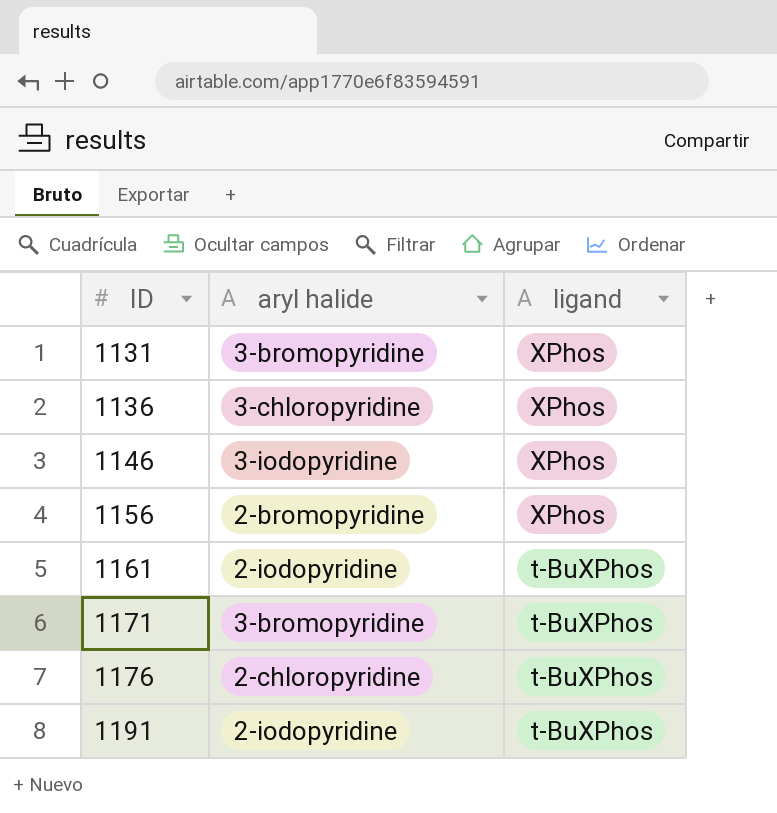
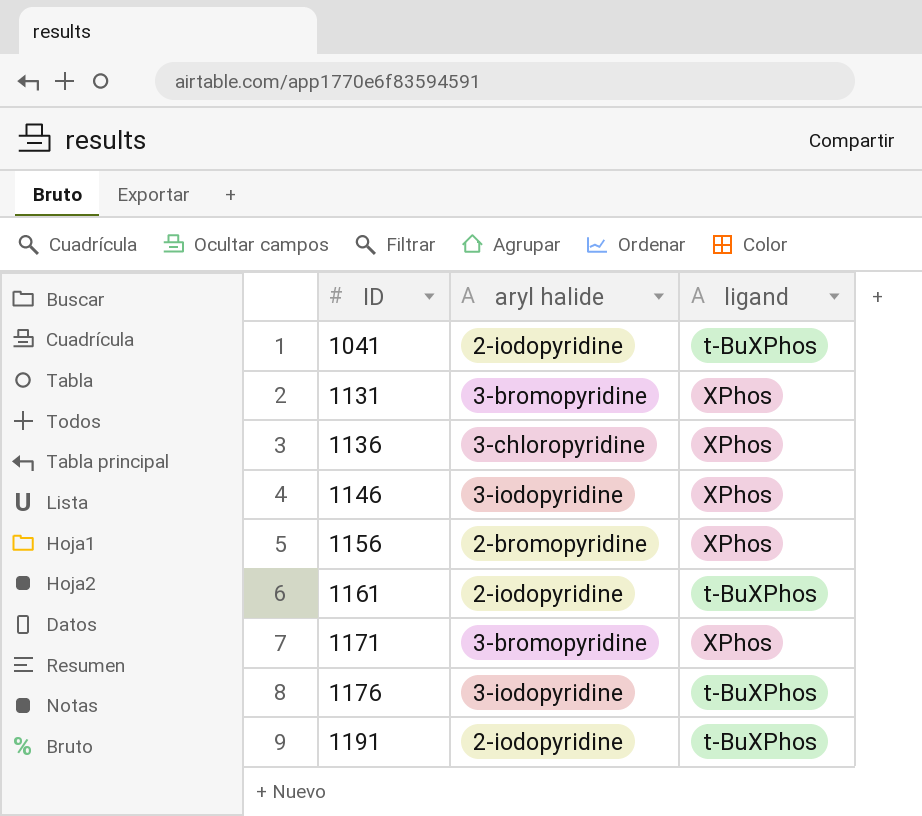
row 1041: none -> 2-iodopyridine | t-BuXPhos
1171 | ligand: t-BuXPhos -> XPhos
1176 | aryl halide: 2-chloropyridine -> 3-iodopyridine

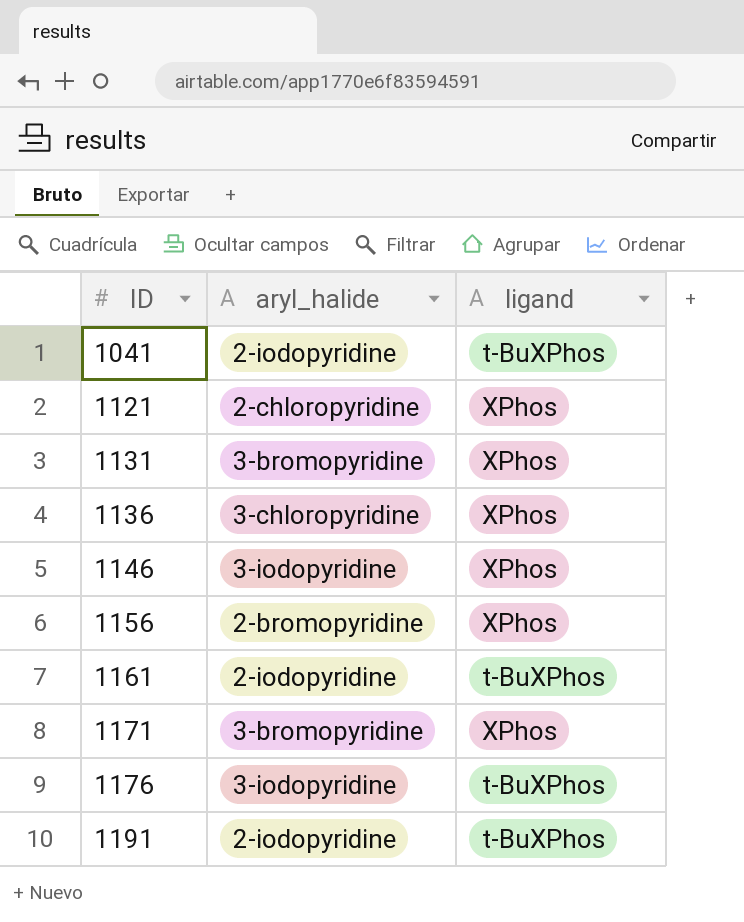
column name: aryl halide -> aryl_halide
row 1121: none -> 2-chloropyridine | XPhos

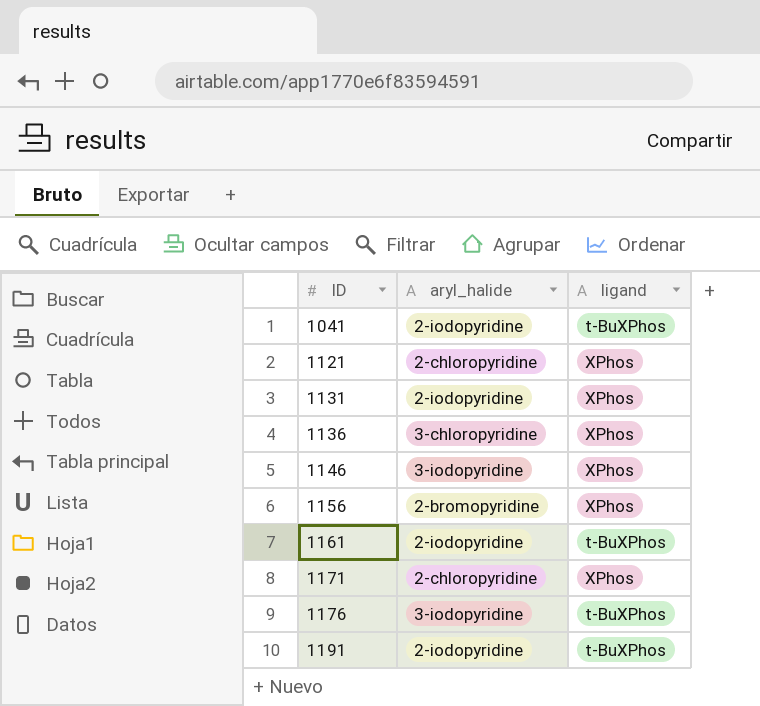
1131 | aryl_halide: 3-bromopyridine -> 2-iodopyridine
1171 | aryl_halide: 3-bromopyridine -> 2-chloropyridine

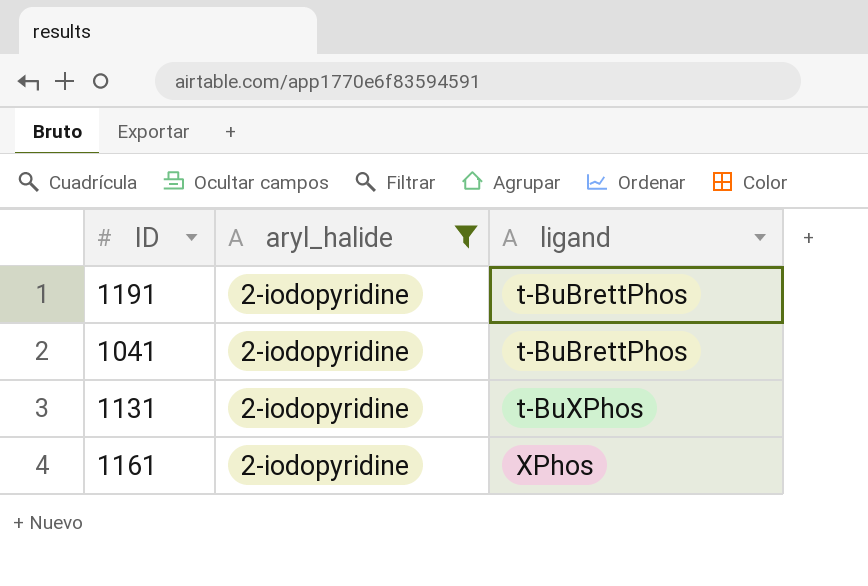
filter: none -> aryl_halide = 2-iodopyridine
row order: ID ascending -> ligand ascending
1191 | ligand: t-BuXPhos -> t-BuBrettPhos
1041 | ligand: t-BuXPhos -> t-BuBrettPhos
1131 | ligand: XPhos -> t-BuXPhos
1161 | ligand: t-BuXPhos -> XPhos

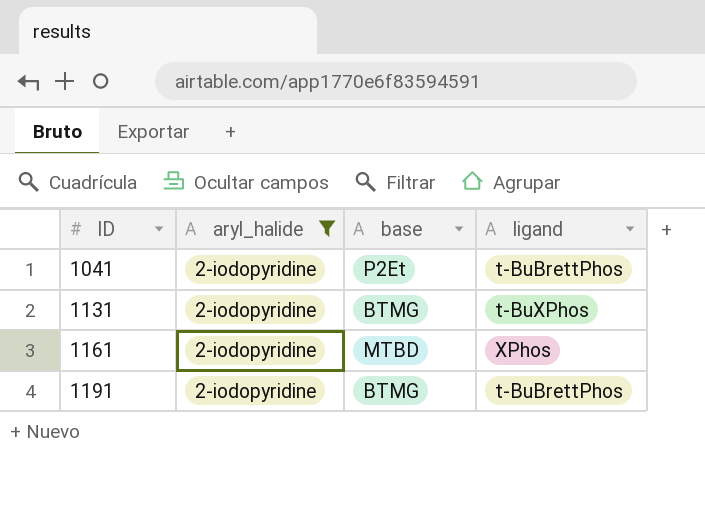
row order: ligand ascending -> ID ascending
column base | position: none -> 3

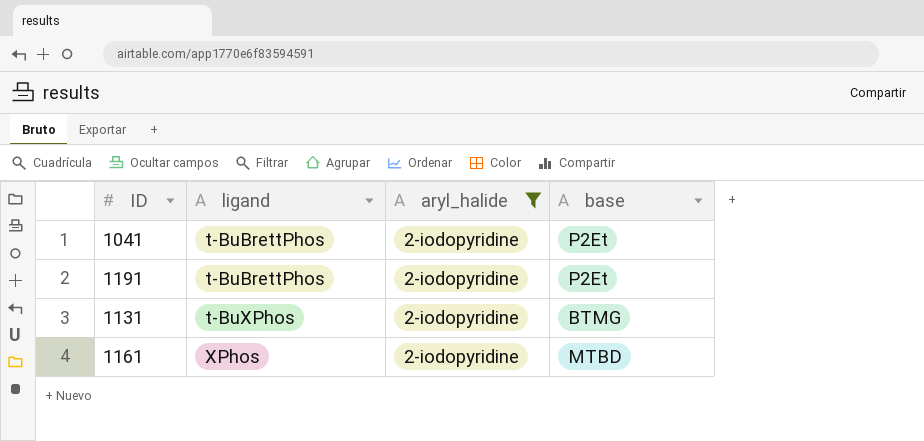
row order: ID ascending -> ligand ascending
column ligand | position: 4 -> 2
1191 | base: BTMG -> P2Et

